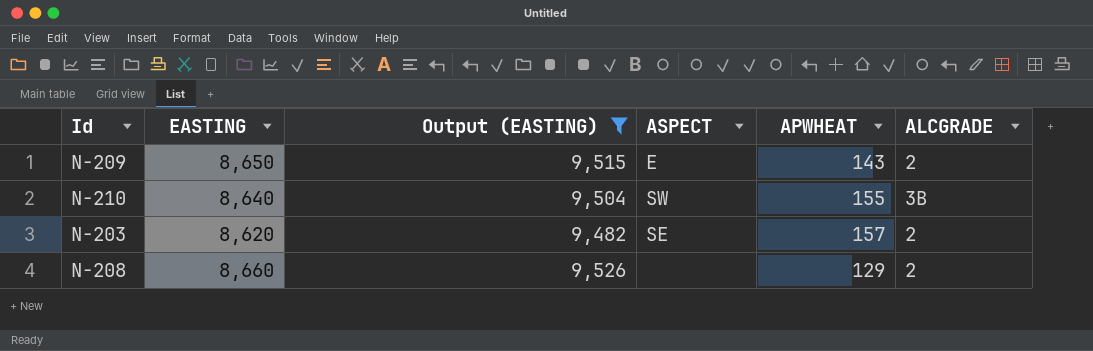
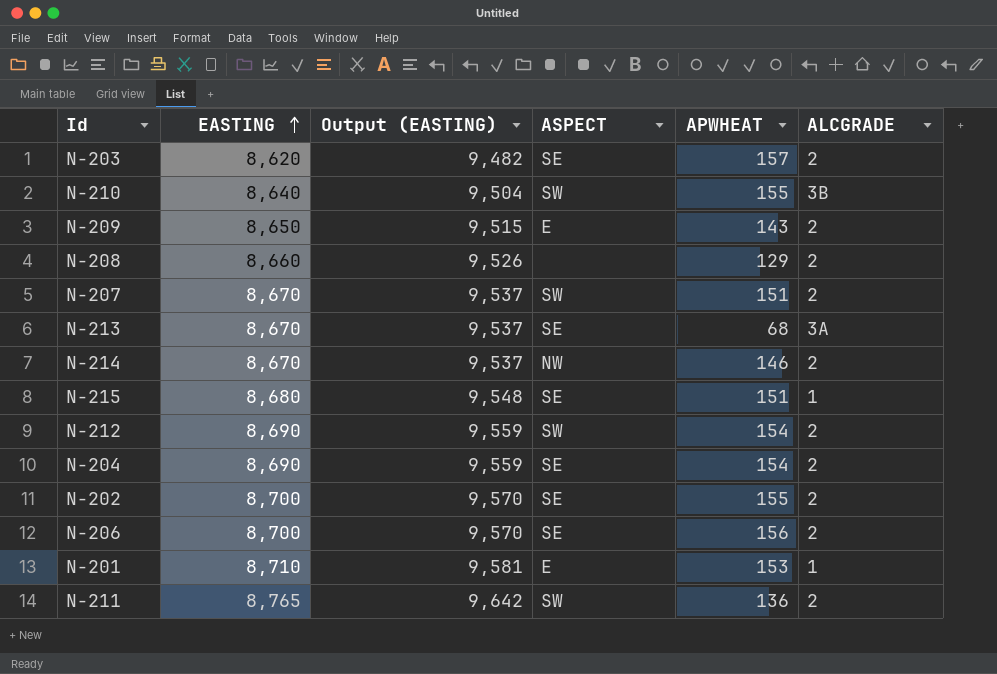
filter: Output (EASTING) <= 9,526 -> none
row order: none -> EASTING ascending

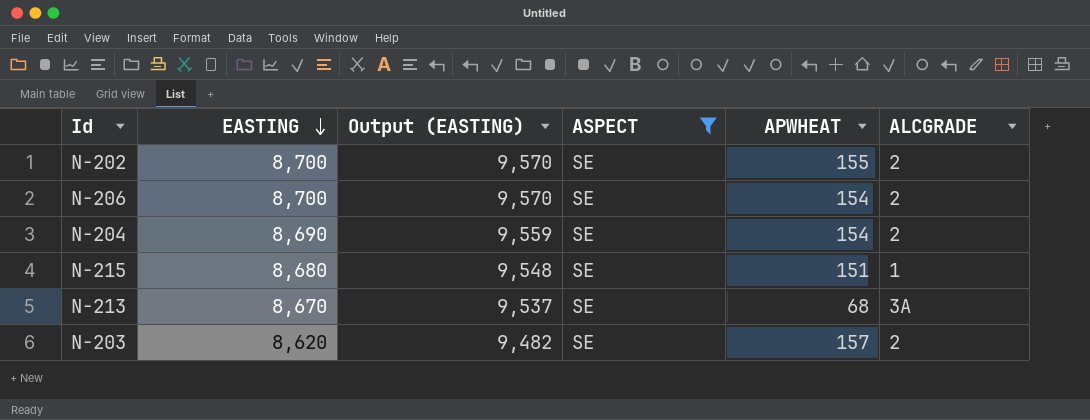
filter: none -> ASPECT = SE
row order: EASTING ascending -> EASTING descending
N-206 | APWHEAT: 156 -> 154

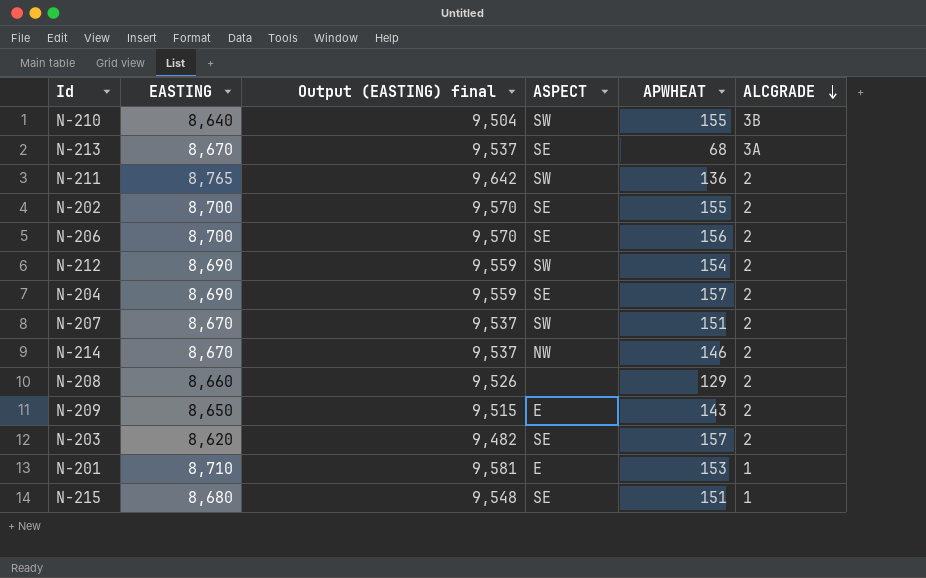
filter: ASPECT = SE -> none
row order: EASTING descending -> ALCGRADE descending
column name: Output (EASTING) -> Output (EASTING) final
N-206 | APWHEAT: 154 -> 156
N-204 | APWHEAT: 154 -> 157

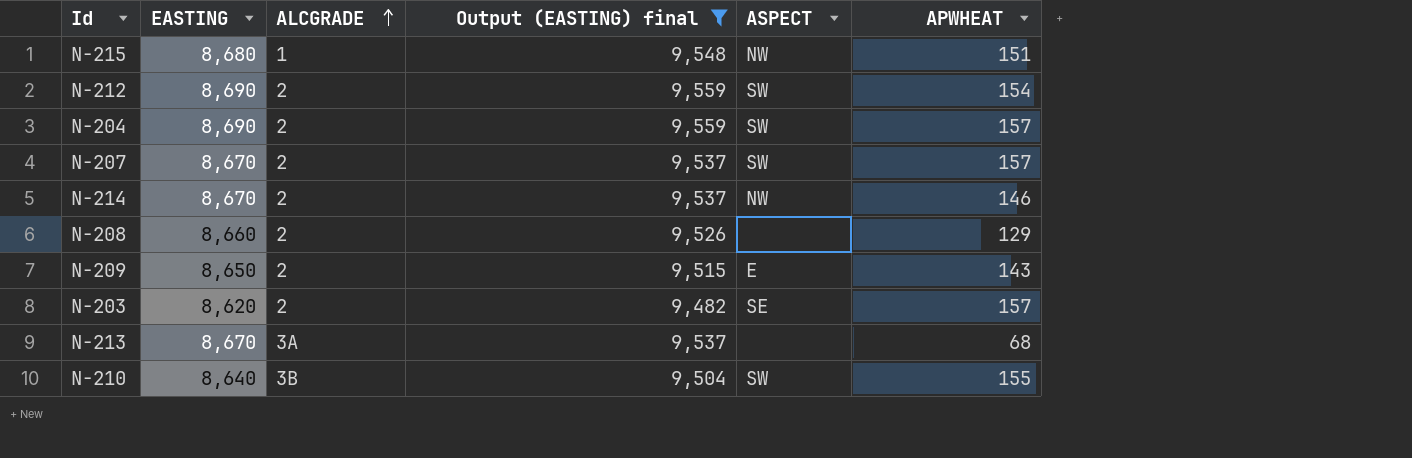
filter: none -> Output (EASTING) final <= 9,559
row order: ALCGRADE descending -> ALCGRADE ascending
column ALCGRADE | position: 6 -> 3
N-215 | ASPECT: SE -> NW
N-204 | ASPECT: SE -> SW
N-207 | APWHEAT: 151 -> 157
N-213 | ASPECT: SE -> none

